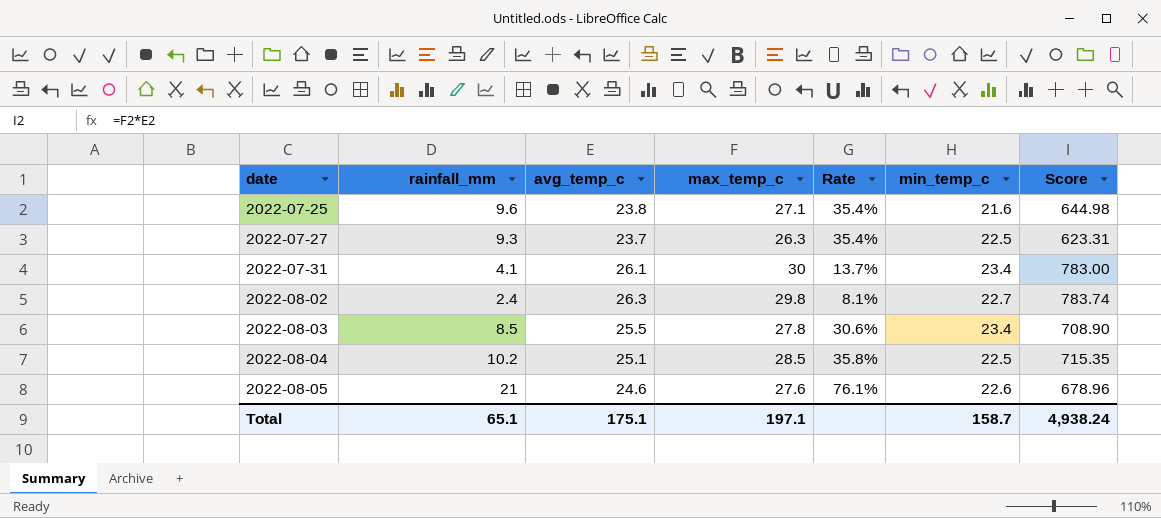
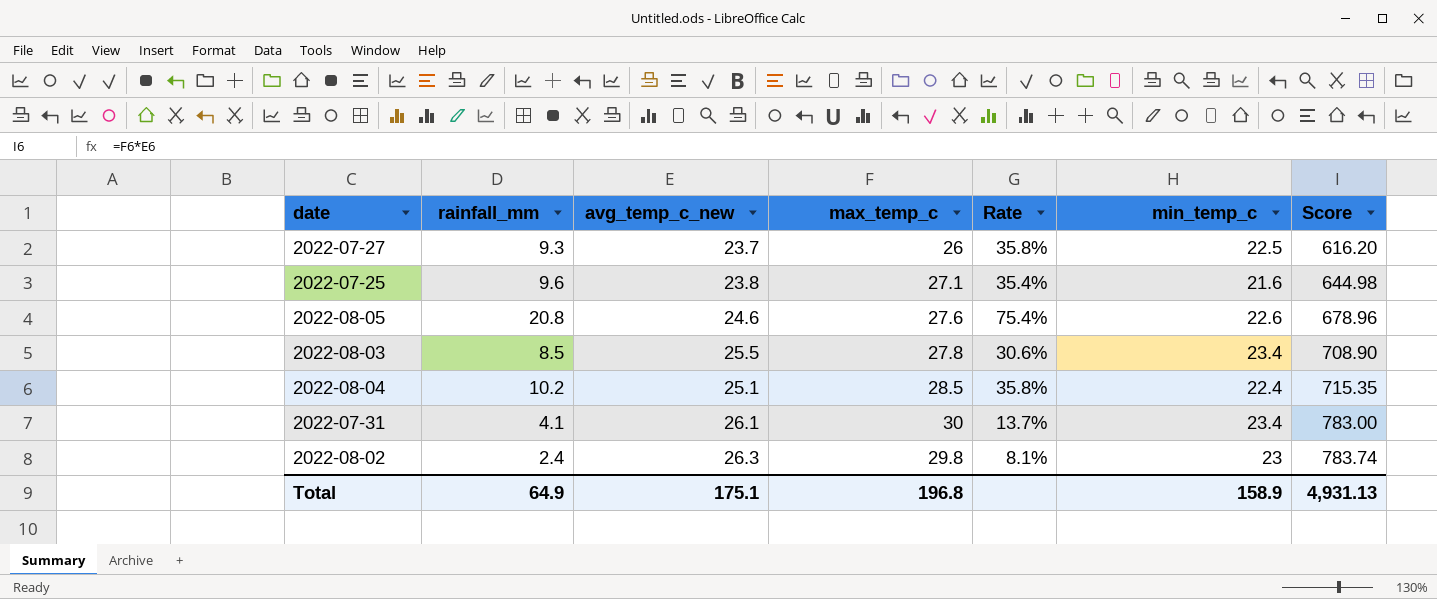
row order: date ascending -> Score ascending
column name: avg_temp_c -> avg_temp_c_new
2022-07-27 | max_temp_c: 26.3 -> 26
2022-07-27 | Rate: 35.4% -> 35.8%
2022-07-27 | Score: 623.31 -> 616.20
2022-08-05 | rainfall_mm: 21 -> 20.8
2022-08-05 | Rate: 76.1% -> 75.4%
2022-08-04 | min_temp_c: 22.5 -> 22.4
2022-08-02 | min_temp_c: 22.7 -> 23
Total | rainfall_mm: 65.1 -> 64.9
Total | max_temp_c: 197.1 -> 196.8
Total | min_temp_c: 158.7 -> 158.9
Total | Score: 4,938.24 -> 4,931.13

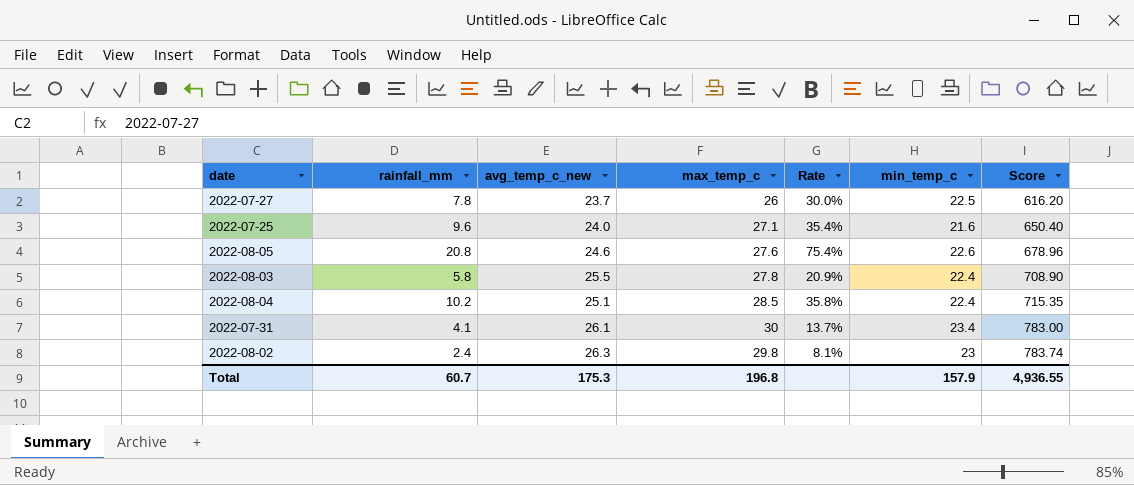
2022-07-27 | rainfall_mm: 9.3 -> 7.8
2022-07-27 | Rate: 35.8% -> 30.0%
2022-07-25 | avg_temp_c_new: 23.8 -> 24.0
2022-07-25 | Score: 644.98 -> 650.40
2022-08-03 | rainfall_mm: 8.5 -> 5.8
2022-08-03 | Rate: 30.6% -> 20.9%
2022-08-03 | min_temp_c: 23.4 -> 22.4
Total | rainfall_mm: 64.9 -> 60.7
Total | avg_temp_c_new: 175.1 -> 175.3
Total | min_temp_c: 158.9 -> 157.9
Total | Score: 4,931.13 -> 4,936.55

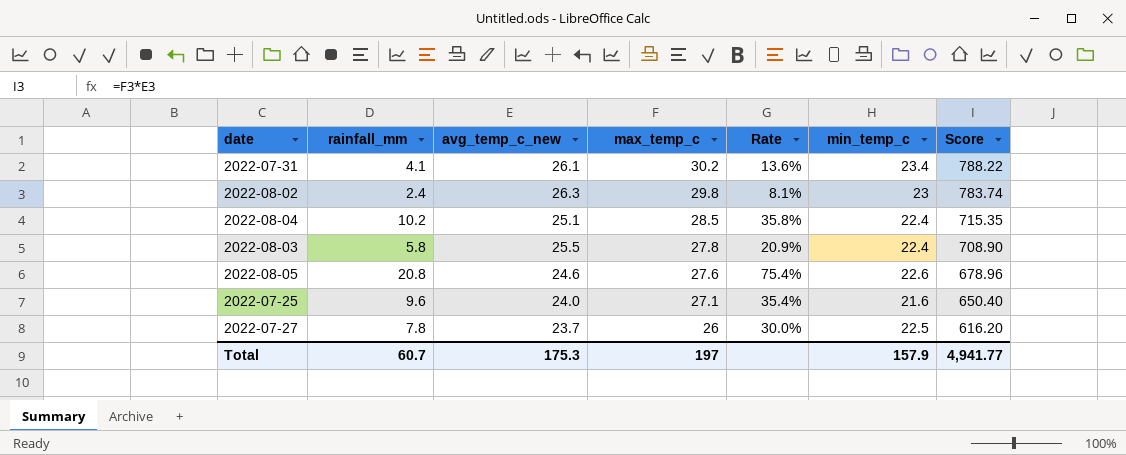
row order: Score ascending -> max_temp_c descending
2022-07-31 | max_temp_c: 30 -> 30.2
2022-07-31 | Rate: 13.7% -> 13.6%
2022-07-31 | Score: 783.00 -> 788.22
Total | max_temp_c: 196.8 -> 197
Total | Score: 4,936.55 -> 4,941.77

